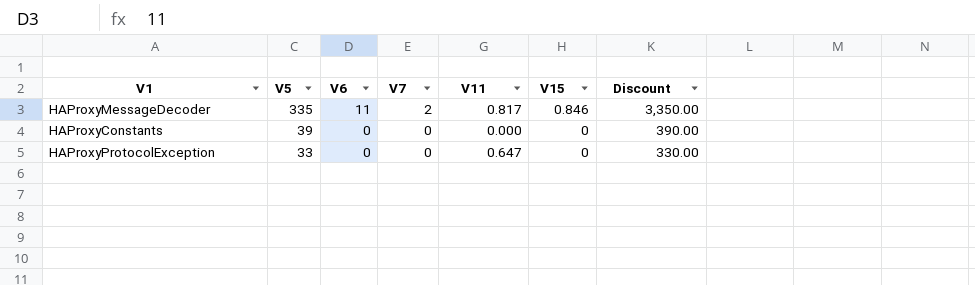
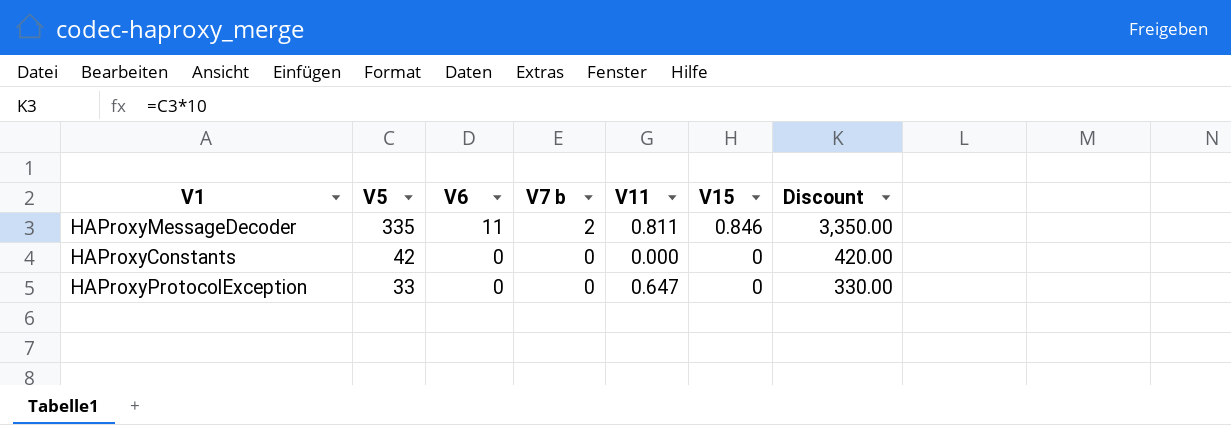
column name: V7 -> V7 b
HAProxyMessageDecoder | V11: 0.817 -> 0.811
HAProxyConstants | V5: 39 -> 42
HAProxyConstants | Discount: 390.00 -> 420.00

